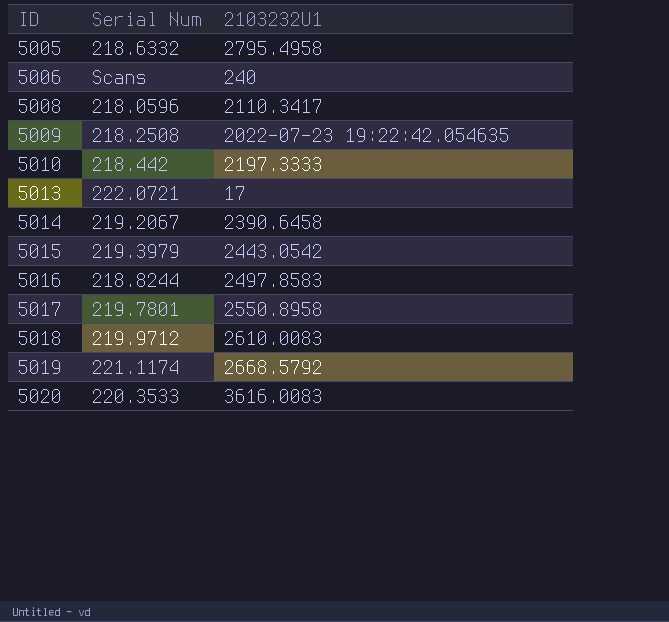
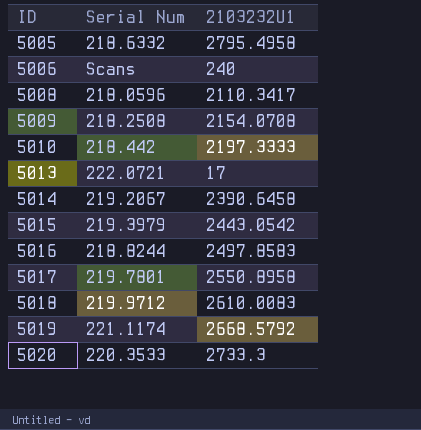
5009 | 2103232U1: 2022-07-23 19:22:42.054635 -> 2154.0708
5020 | 2103232U1: 3616.0083 -> 2733.3

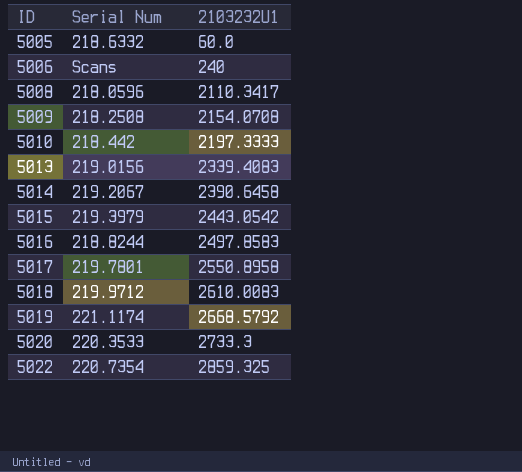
5005 | 2103232U1: 2795.4958 -> 60.0
5013 | Serial Num: 222.0721 -> 219.0156
5013 | 2103232U1: 17 -> 2339.4083
row 5022: none -> 220.7354 | 2859.325

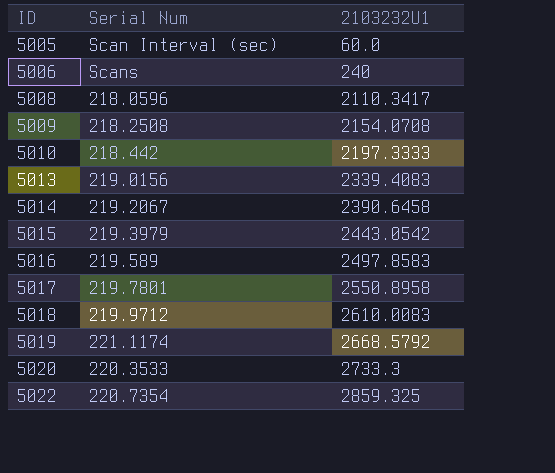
5005 | Serial Num: 218.6332 -> Scan Interval (sec)
5016 | Serial Num: 218.8244 -> 219.589

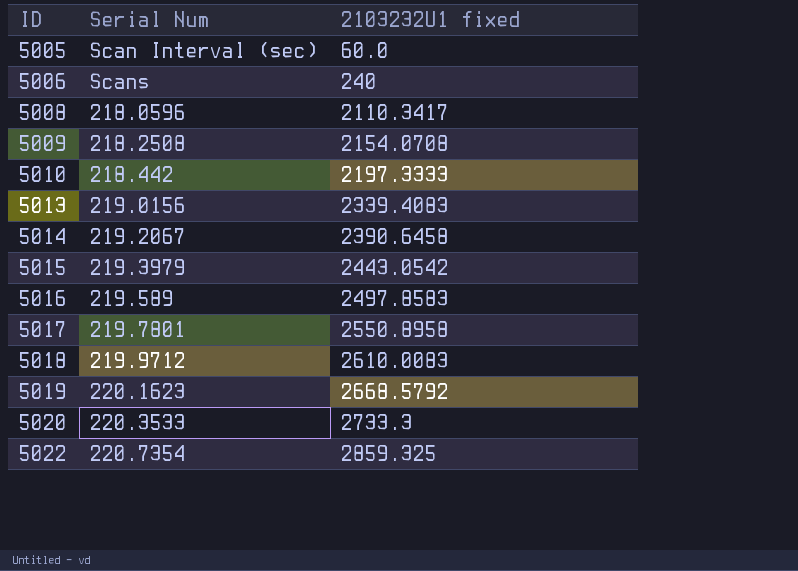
column name: 2103232U1 -> 2103232U1 fixed
5019 | Serial Num: 221.1174 -> 220.1623

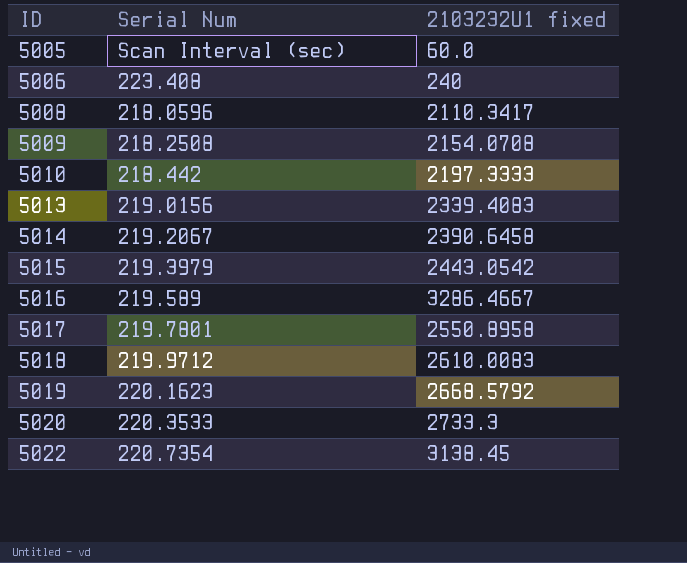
5006 | Serial Num: Scans -> 223.408
5016 | 2103232U1 fixed: 2497.8583 -> 3286.4667
5022 | 2103232U1 fixed: 2859.325 -> 3138.45

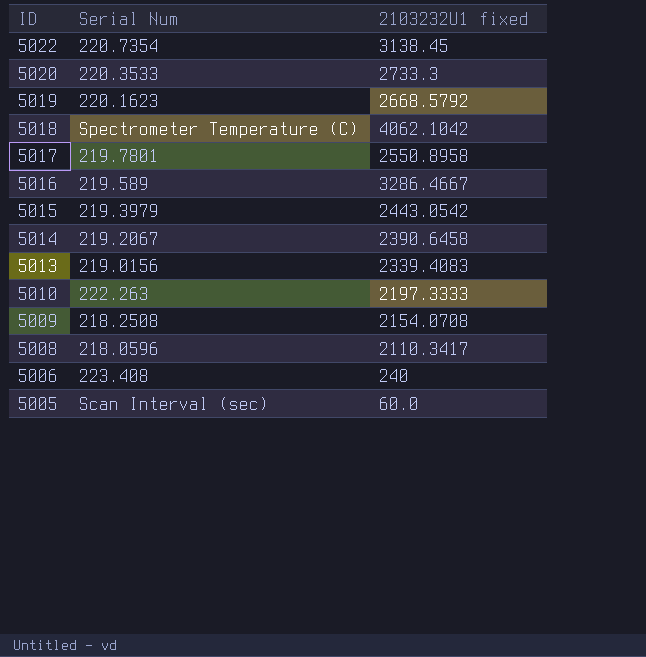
row order: ID ascending -> ID descending
5018 | Serial Num: 219.9712 -> Spectrometer Temperature (C)
5018 | 2103232U1 fixed: 2610.0083 -> 4062.1042
5010 | Serial Num: 218.442 -> 222.263

